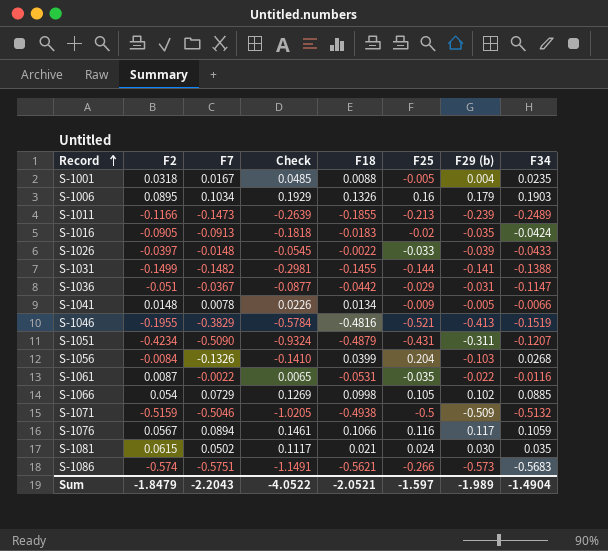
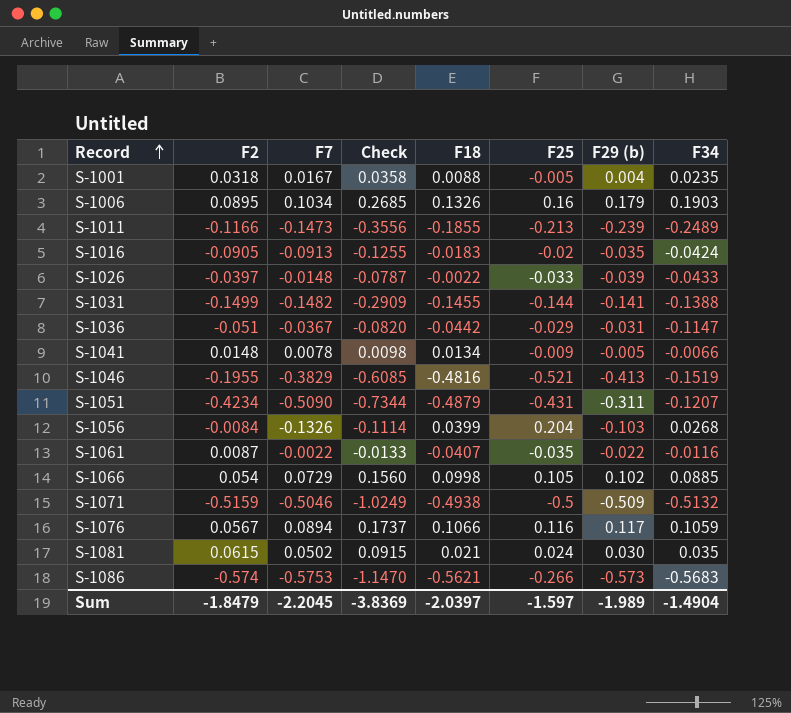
column Check | formula: [F2] + [F7] -> [F2] + [F29 (b)]
S-1061 | F18: -0.0531 -> -0.0407
S-1086 | F7: -0.5751 -> -0.5753
Sum | F7: -2.2043 -> -2.2045
Sum | Check: -4.0522 -> -3.8369
Sum | F18: -2.0521 -> -2.0397

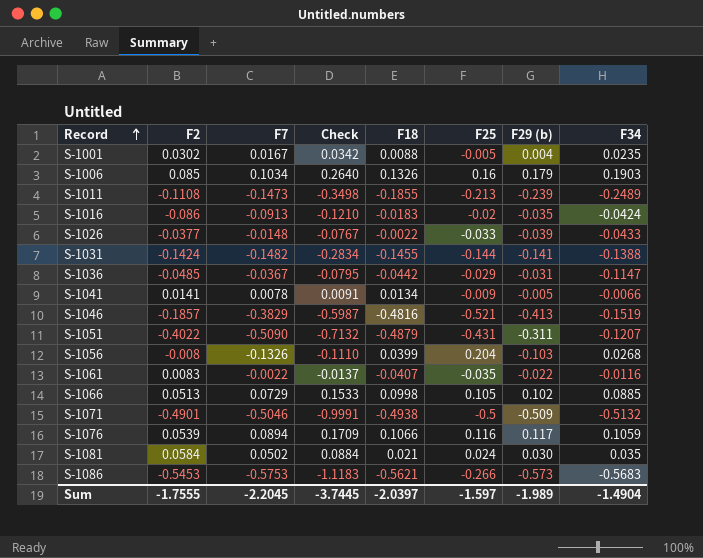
S-1001 | F2: 0.0318 -> 0.0302
S-1001 | Check: 0.0358 -> 0.0342
S-1006 | F2: 0.0895 -> 0.085
S-1006 | Check: 0.2685 -> 0.2640
S-1011 | F2: -0.1166 -> -0.1108
S-1011 | Check: -0.3556 -> -0.3498
S-1016 | F2: -0.0905 -> -0.086
S-1016 | Check: -0.1255 -> -0.1210
S-1026 | F2: -0.0397 -> -0.0377
S-1026 | Check: -0.0787 -> -0.0767
S-1031 | F2: -0.1499 -> -0.1424
S-1031 | Check: -0.2909 -> -0.2834
S-1036 | F2: -0.051 -> -0.0485
S-1036 | Check: -0.0820 -> -0.0795
S-1041 | F2: 0.0148 -> 0.0141
S-1041 | Check: 0.0098 -> 0.0091
S-1046 | F2: -0.1955 -> -0.1857
S-1046 | Check: -0.6085 -> -0.5987
S-1051 | F2: -0.4234 -> -0.4022
S-1051 | Check: -0.7344 -> -0.7132
S-1056 | F2: -0.0084 -> -0.008
S-1056 | Check: -0.1114 -> -0.1110
S-1061 | F2: 0.0087 -> 0.0083
S-1061 | Check: -0.0133 -> -0.0137
S-1066 | F2: 0.054 -> 0.0513
S-1066 | Check: 0.1560 -> 0.1533
S-1071 | F2: -0.5159 -> -0.4901
S-1071 | Check: -1.0249 -> -0.9991
S-1076 | F2: 0.0567 -> 0.0539
S-1076 | Check: 0.1737 -> 0.1709
S-1081 | F2: 0.0615 -> 0.0584
S-1081 | Check: 0.0915 -> 0.0884
S-1086 | F2: -0.574 -> -0.5453
S-1086 | Check: -1.1470 -> -1.1183
Sum | F2: -1.8479 -> -1.7555
Sum | Check: -3.8369 -> -3.7445

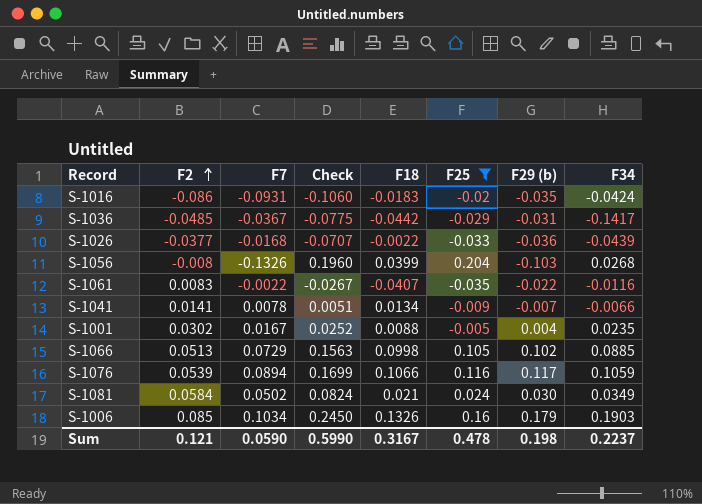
filter: none -> F25 >= -0.035
row order: Record ascending -> F2 ascending
column Check | formula: [F2] + [F29 (b)] -> [F2] + [F25]
S-1016 | F7: -0.0913 -> -0.0931
S-1036 | F34: -0.1147 -> -0.1417
S-1026 | F7: -0.0148 -> -0.0168
S-1026 | F29 (b): -0.039 -> -0.036
S-1026 | F34: -0.0433 -> -0.0439
S-1041 | F29 (b): -0.005 -> -0.007
S-1081 | F34: 0.035 -> 0.0349
Sum | F2: -1.7555 -> 0.121
Sum | F7: -2.2045 -> 0.0590
Sum | Check: -3.7445 -> 0.5990
Sum | F18: -2.0397 -> 0.3167
Sum | F25: -1.597 -> 0.478
Sum | F29 (b): -1.989 -> 0.198
Sum | F34: -1.4904 -> 0.2237

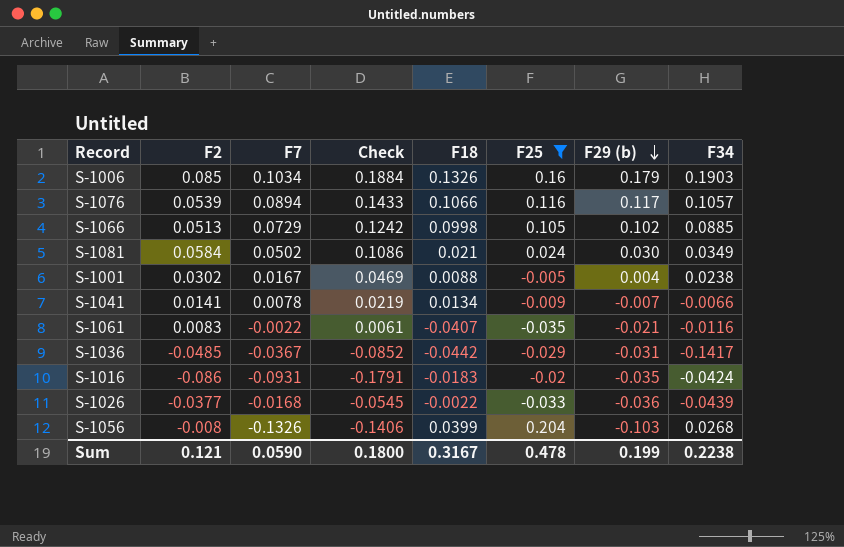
row order: F2 ascending -> F29 (b) descending
column Check | formula: [F2] + [F25] -> [F2] + [F7]
S-1076 | F34: 0.1059 -> 0.1057
S-1001 | F34: 0.0235 -> 0.0238
S-1061 | F29 (b): -0.022 -> -0.021
Sum | Check: 0.5990 -> 0.1800
Sum | F29 (b): 0.198 -> 0.199
Sum | F34: 0.2237 -> 0.2238

